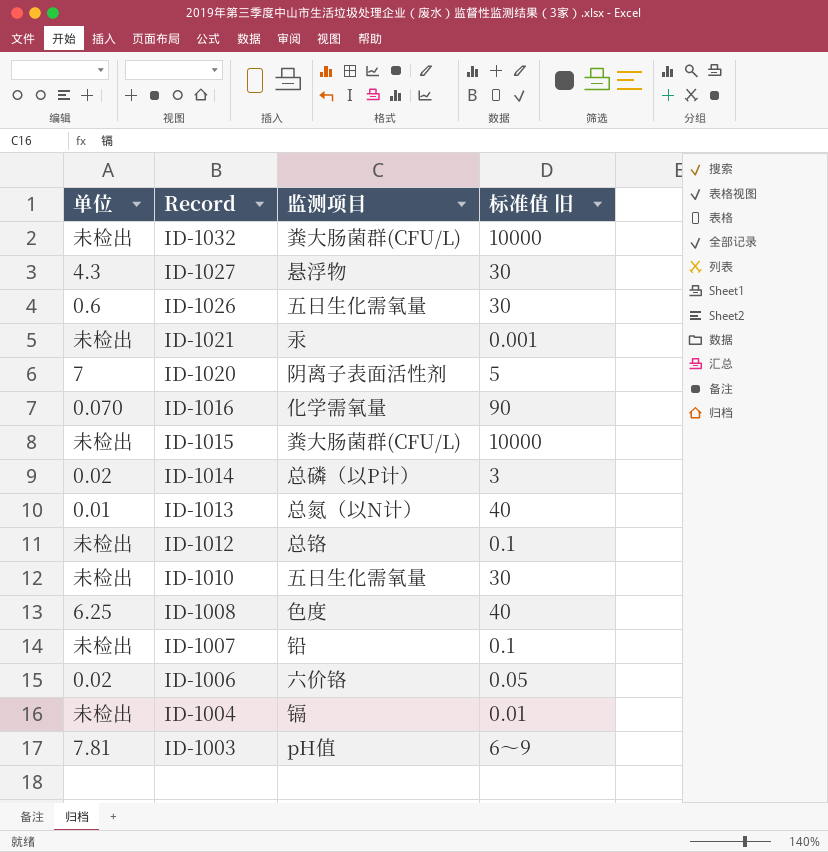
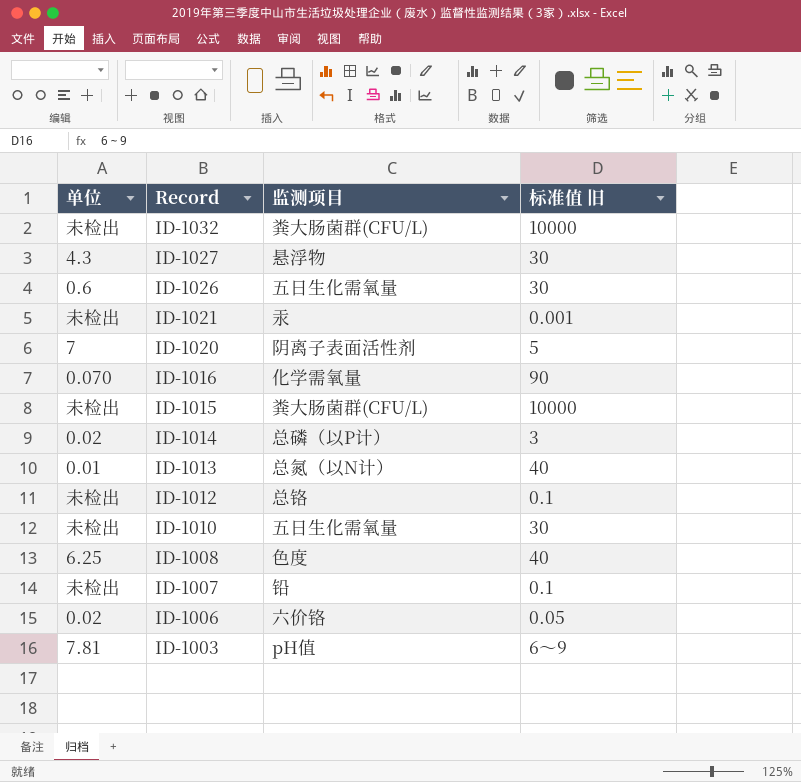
row ID-1004: 未检出 | 镉 | 0.01 -> none

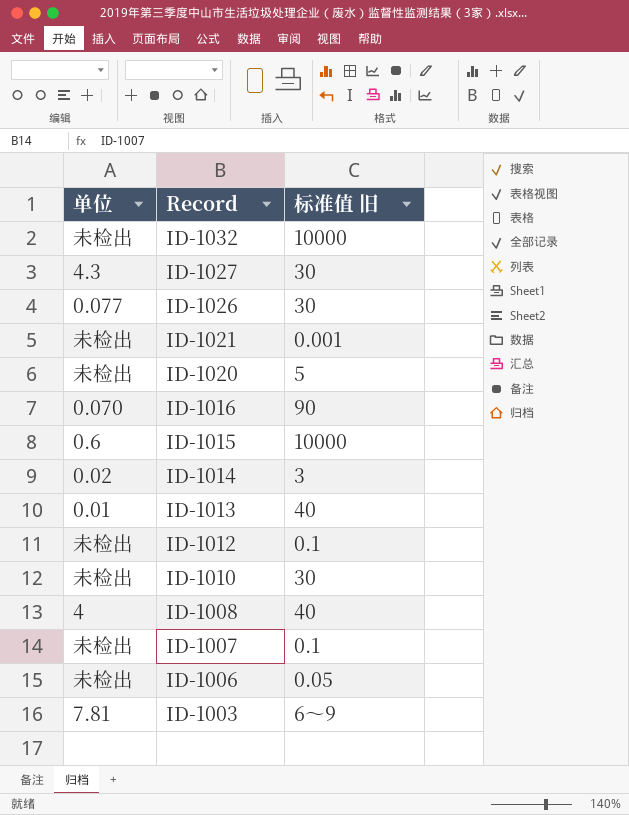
column 监测项目 | position: 3 -> none
ID-1026 | 单位: 0.6 -> 0.077
ID-1020 | 单位: 7 -> 未检出
ID-1015 | 单位: 未检出 -> 0.6
ID-1008 | 单位: 6.25 -> 4
ID-1006 | 单位: 0.02 -> 未检出

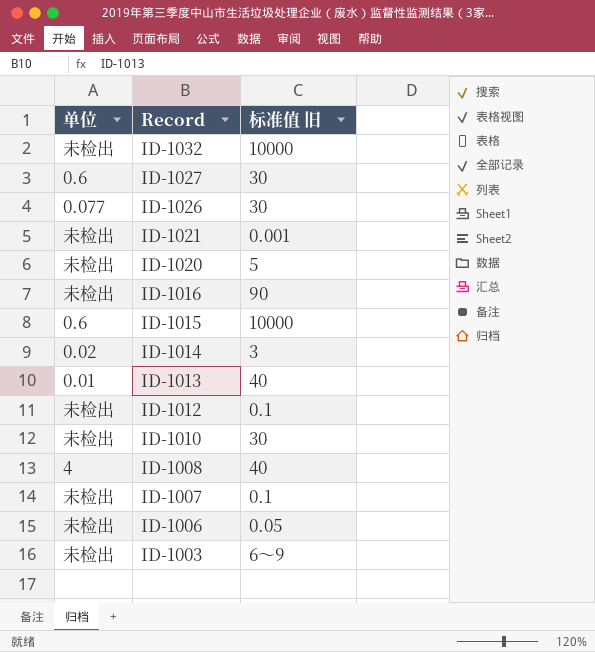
ID-1027 | 单位: 4.3 -> 0.6
ID-1016 | 单位: 0.070 -> 未检出
ID-1003 | 单位: 7.81 -> 未检出

